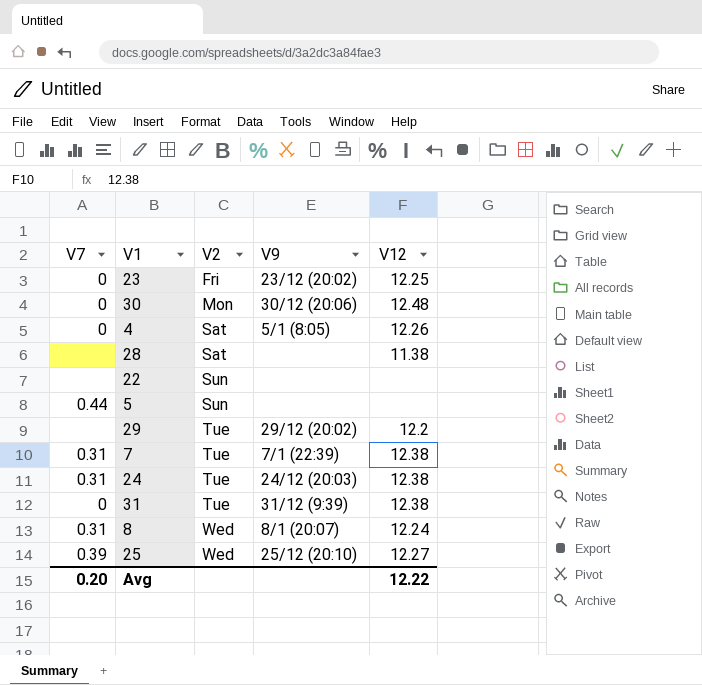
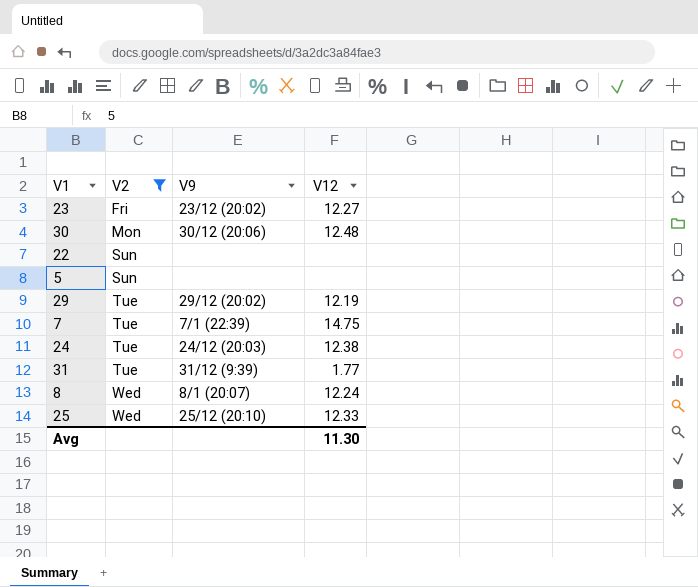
filter: none -> V2 != Sat
column V7 | position: 1 -> none
23 | V12: 12.25 -> 12.27
29 | V12: 12.2 -> 12.19
7 | V12: 12.38 -> 14.75
31 | V12: 12.38 -> 1.77
25 | V12: 12.27 -> 12.33
Avg | V12: 12.22 -> 11.30

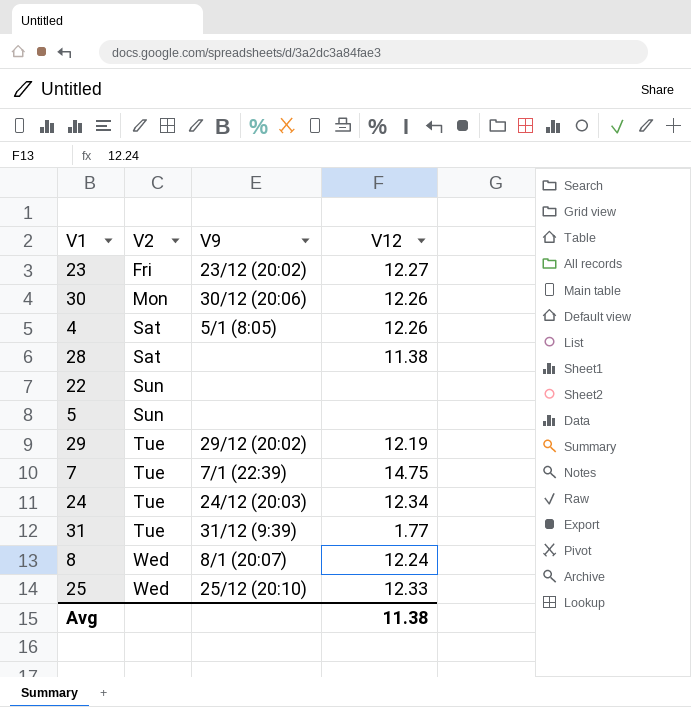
filter: V2 != Sat -> none
30 | V12: 12.48 -> 12.26
24 | V12: 12.38 -> 12.34
Avg | V12: 11.30 -> 11.38

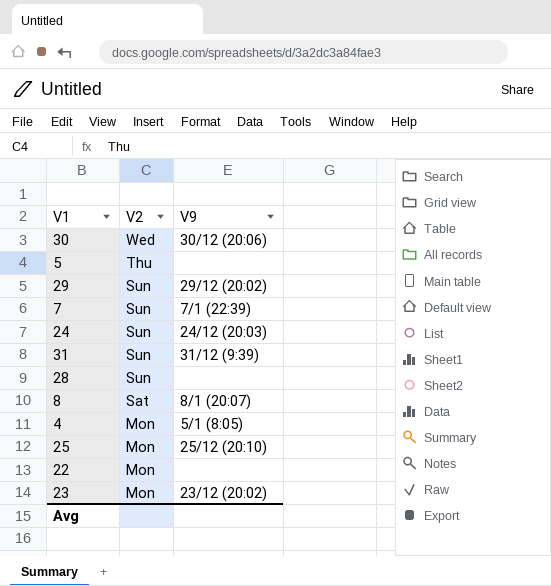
row order: V2 ascending -> V2 descending
column V12 | position: 4 -> none
30 | V2: Mon -> Wed
5 | V2: Sun -> Thu
29 | V2: Tue -> Sun
7 | V2: Tue -> Sun
24 | V2: Tue -> Sun
31 | V2: Tue -> Sun
28 | V2: Sat -> Sun
8 | V2: Wed -> Sat
4 | V2: Sat -> Mon
25 | V2: Wed -> Mon
22 | V2: Sun -> Mon
23 | V2: Fri -> Mon

